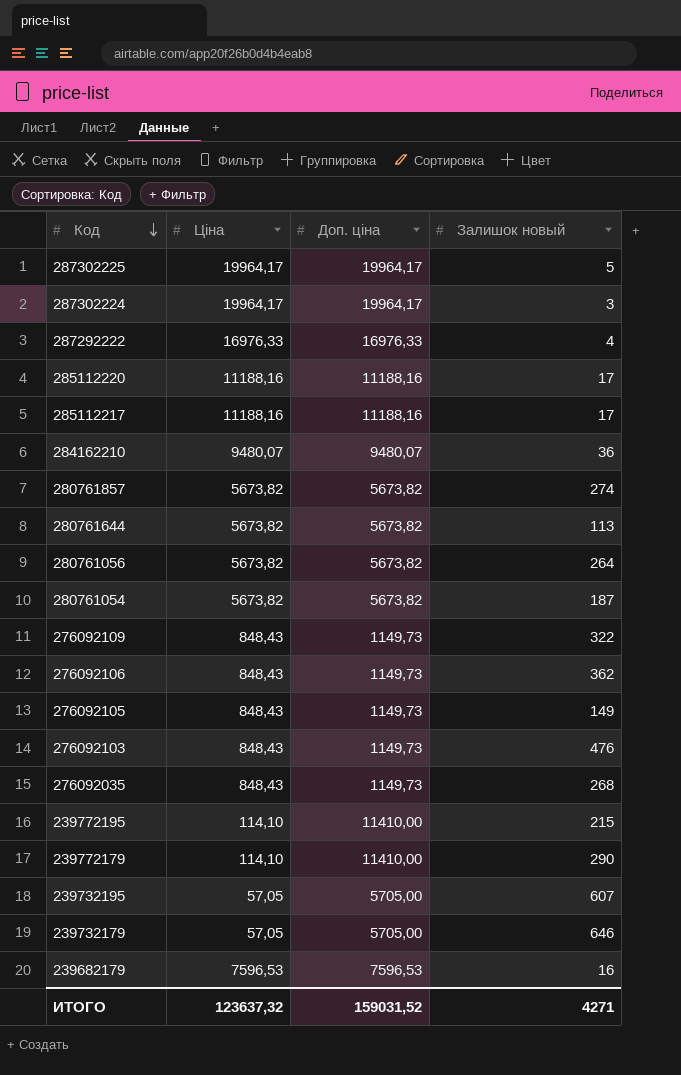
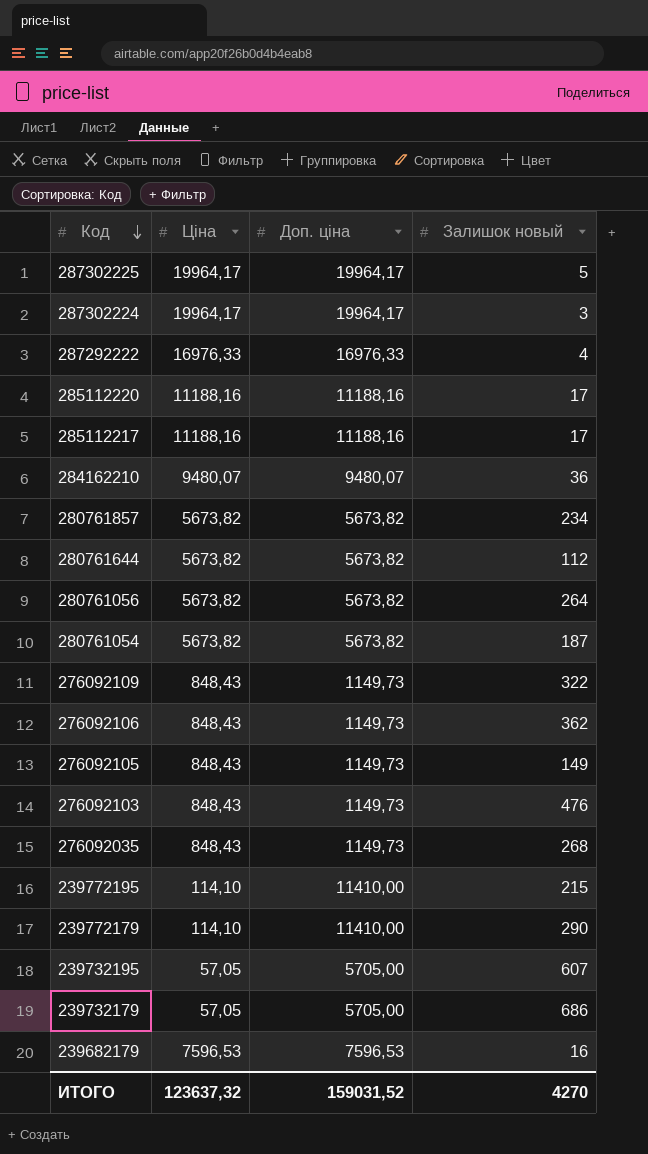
280761857 | Залишок новый: 274 -> 234
280761644 | Залишок новый: 113 -> 112
239732179 | Залишок новый: 646 -> 686
ИТОГО | Залишок новый: 4271 -> 4270

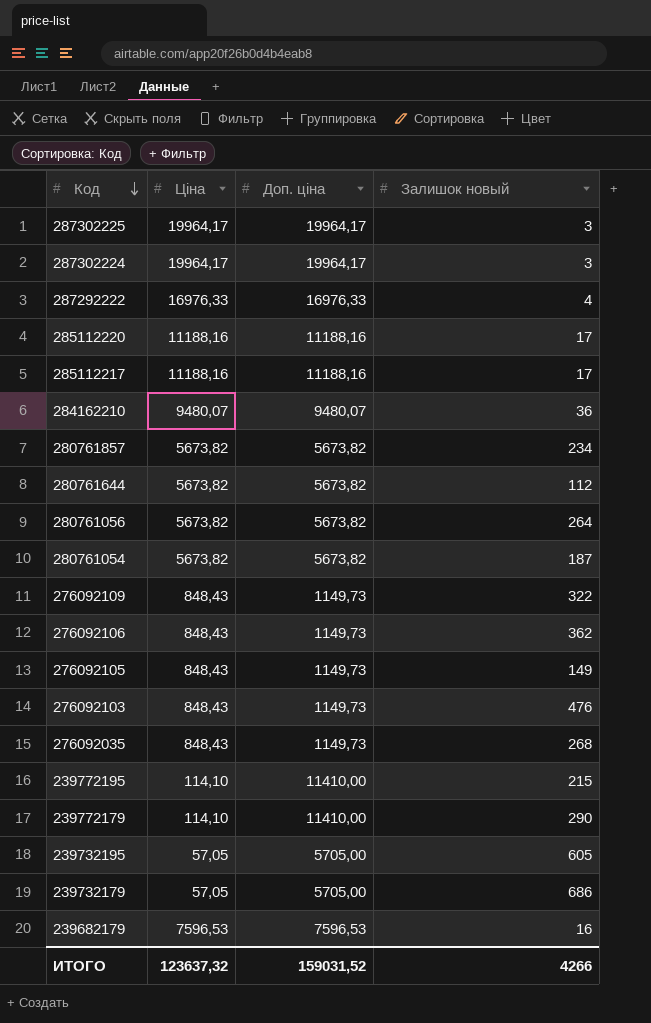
287302225 | Залишок новый: 5 -> 3
239732195 | Залишок новый: 607 -> 605
ИТОГО | Залишок новый: 4270 -> 4266

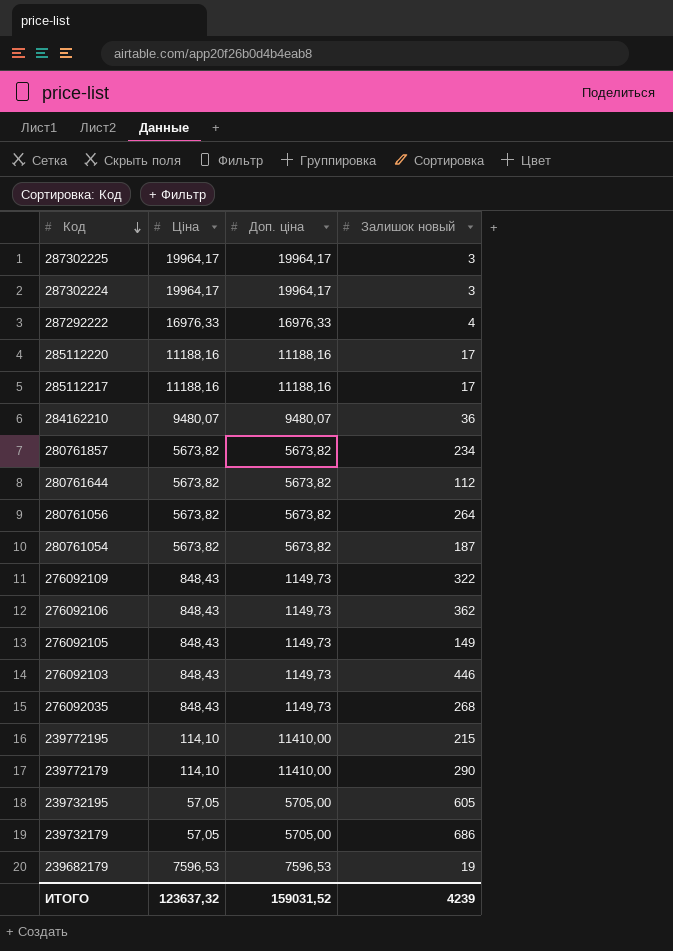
276092103 | Залишок новый: 476 -> 446
239682179 | Залишок новый: 16 -> 19
ИТОГО | Залишок новый: 4266 -> 4239

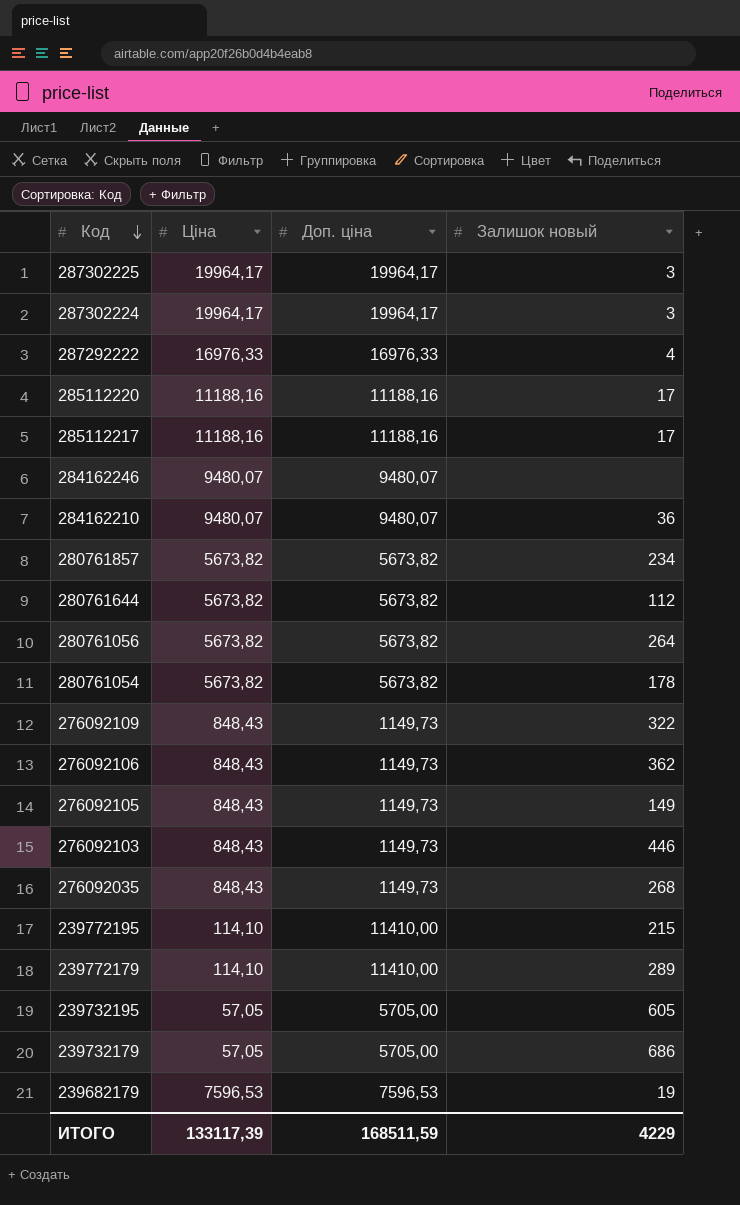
row 284162246: none -> 9480,07 | 9480,07 | none
280761054 | Залишок новый: 187 -> 178
239772179 | Залишок новый: 290 -> 289
ИТОГО | Ціна: 123637,32 -> 133117,39
ИТОГО | Доп. ціна: 159031,52 -> 168511,59
ИТОГО | Залишок новый: 4239 -> 4229

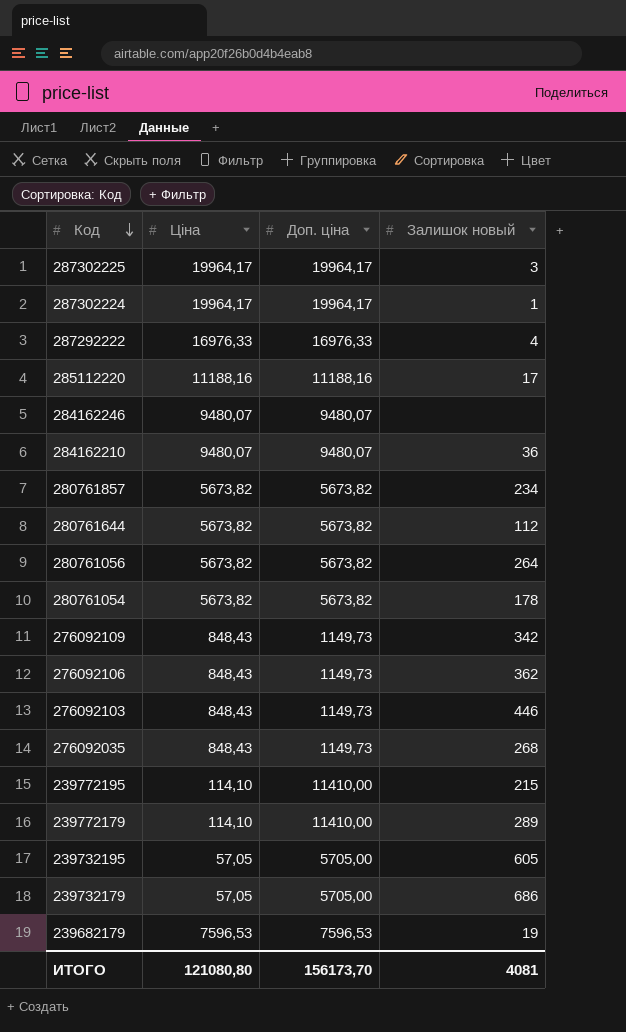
row 285112217: 11188,16 | 11188,16 | 17 -> none
row 276092105: 848,43 | 1149,73 | 149 -> none
287302224 | Залишок новый: 3 -> 1
276092109 | Залишок новый: 322 -> 342
ИТОГО | Ціна: 133117,39 -> 121080,80
ИТОГО | Доп. ціна: 168511,59 -> 156173,70
ИТОГО | Залишок новый: 4229 -> 4081

